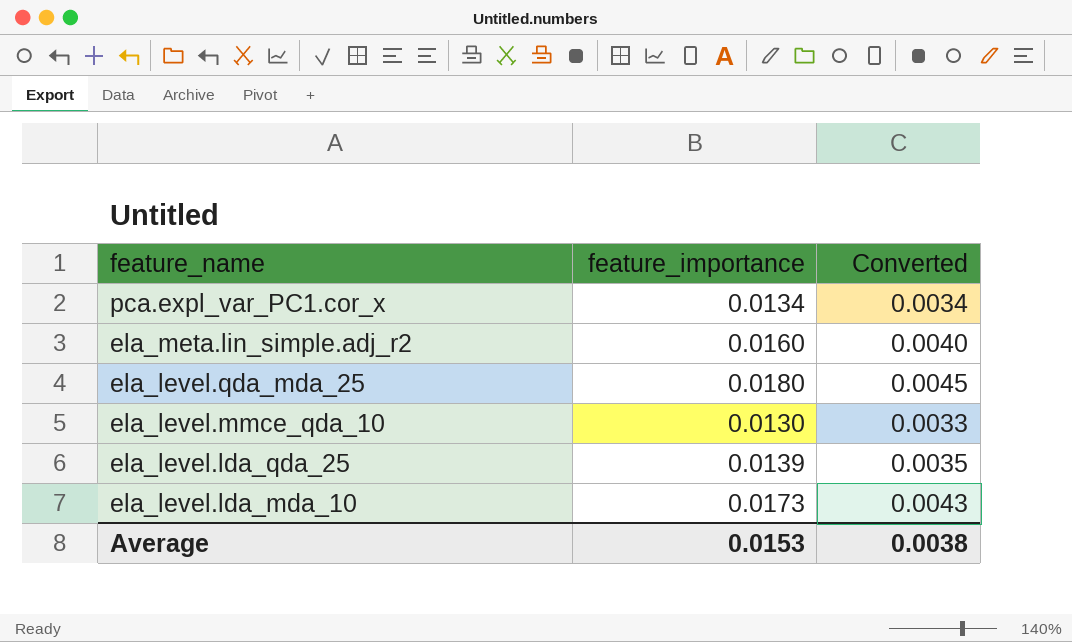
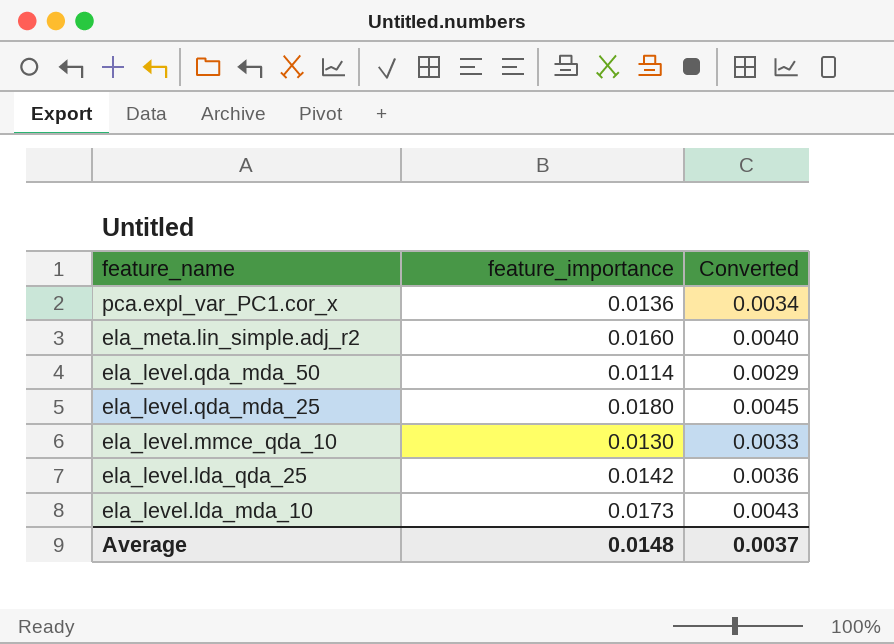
pca.expl_var_PC1.cor_x | feature_importance: 0.0134 -> 0.0136
row ela_level.qda_mda_50: none -> 0.0114 | 0.0029
ela_level.lda_qda_25 | feature_importance: 0.0139 -> 0.0142
ela_level.lda_qda_25 | Converted: 0.0035 -> 0.0036
Average | feature_importance: 0.0153 -> 0.0148
Average | Converted: 0.0038 -> 0.0037

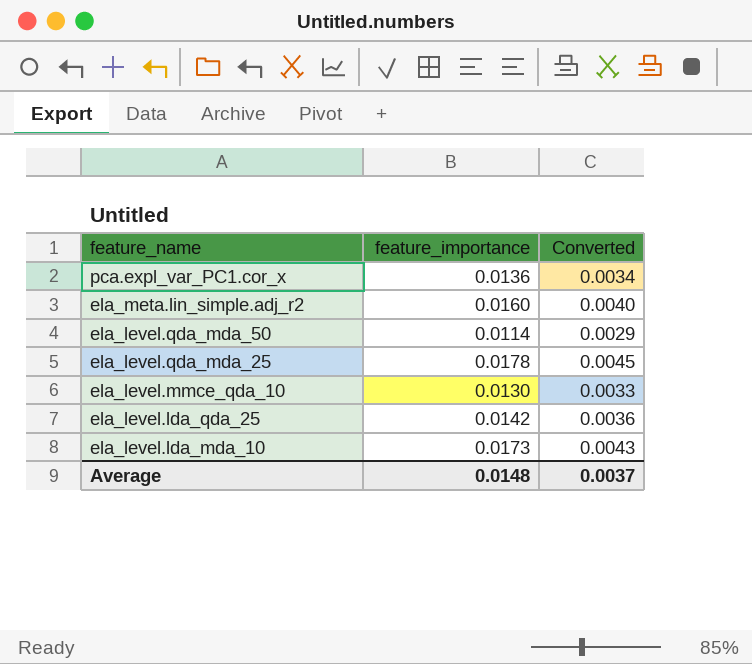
ela_level.qda_mda_25 | feature_importance: 0.0180 -> 0.0178

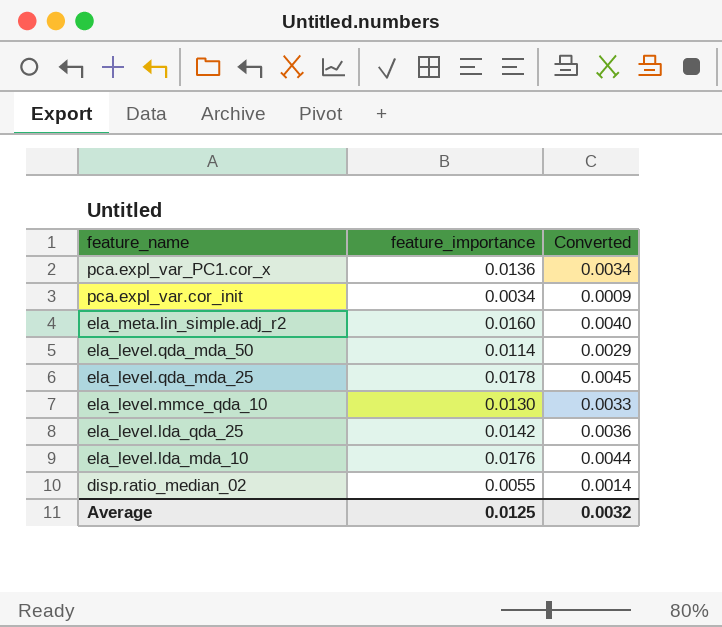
row pca.expl_var.cor_init: none -> 0.0034 | 0.0009
ela_level.lda_mda_10 | feature_importance: 0.0173 -> 0.0176
ela_level.lda_mda_10 | Converted: 0.0043 -> 0.0044
row disp.ratio_median_02: none -> 0.0055 | 0.0014
Average | feature_importance: 0.0148 -> 0.0125
Average | Converted: 0.0037 -> 0.0032

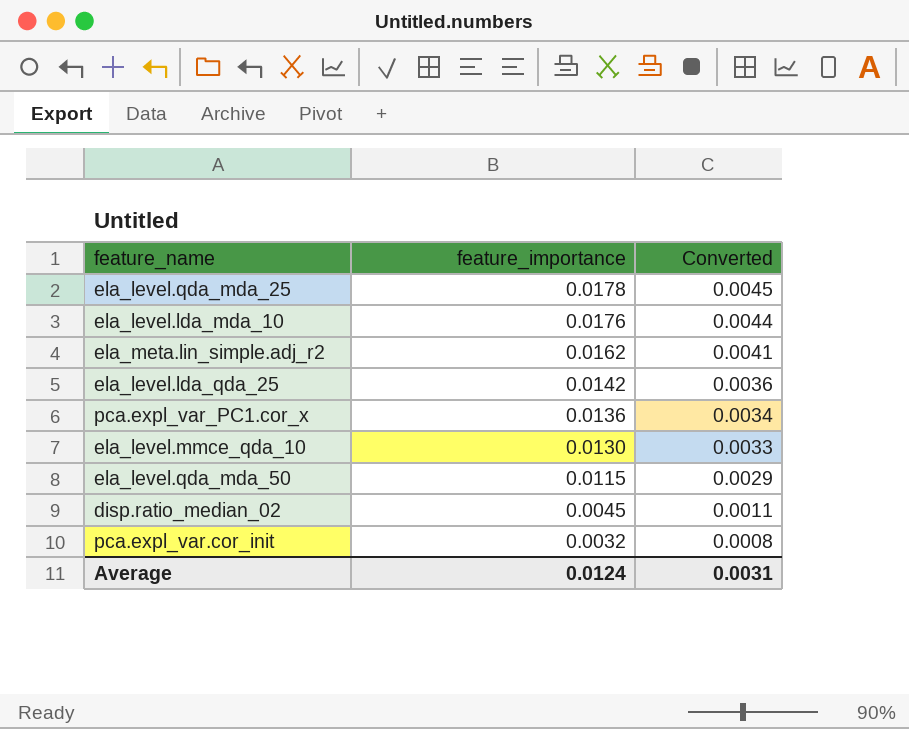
row order: feature_name descending -> feature_importance descending
ela_meta.lin_simple.adj_r2 | feature_importance: 0.0160 -> 0.0162
ela_meta.lin_simple.adj_r2 | Converted: 0.0040 -> 0.0041
ela_level.qda_mda_50 | feature_importance: 0.0114 -> 0.0115
disp.ratio_median_02 | feature_importance: 0.0055 -> 0.0045
disp.ratio_median_02 | Converted: 0.0014 -> 0.0011
pca.expl_var.cor_init | feature_importance: 0.0034 -> 0.0032
pca.expl_var.cor_init | Converted: 0.0009 -> 0.0008
Average | feature_importance: 0.0125 -> 0.0124
Average | Converted: 0.0032 -> 0.0031

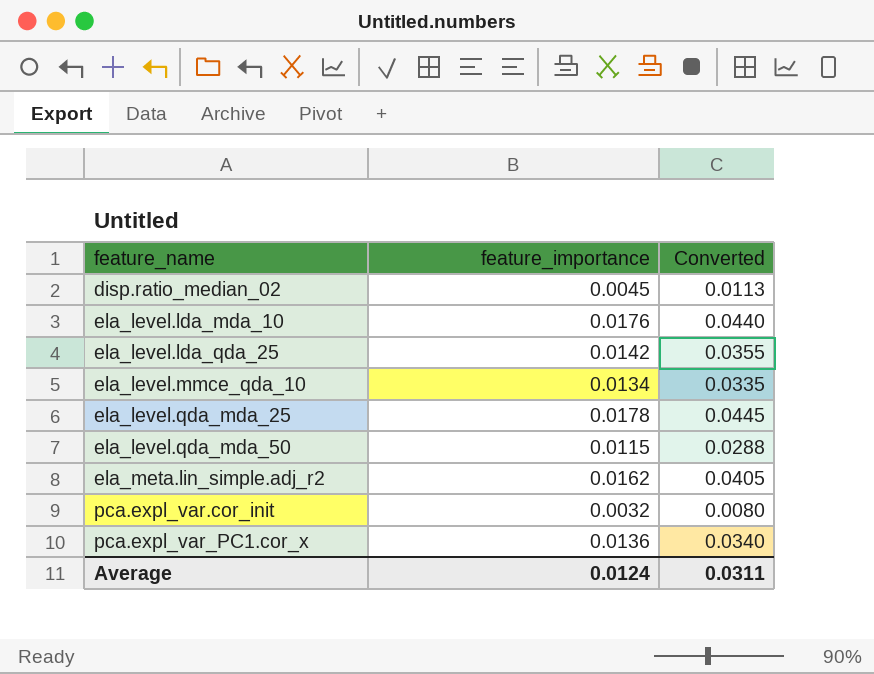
row order: feature_importance descending -> feature_name ascending
column Converted | formula: [feature_importance] * 0.25 -> [feature_importance] * 2.5
ela_level.mmce_qda_10 | feature_importance: 0.0130 -> 0.0134
Average | Converted: 0.0031 -> 0.0311

